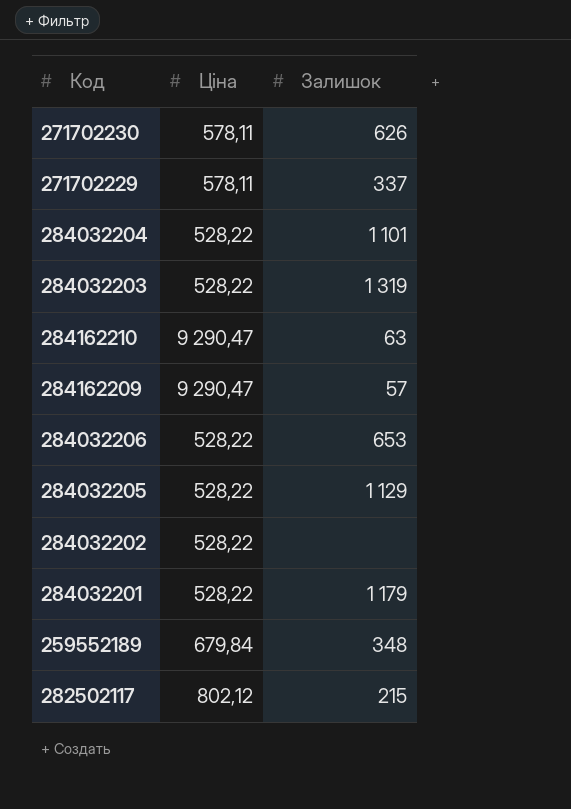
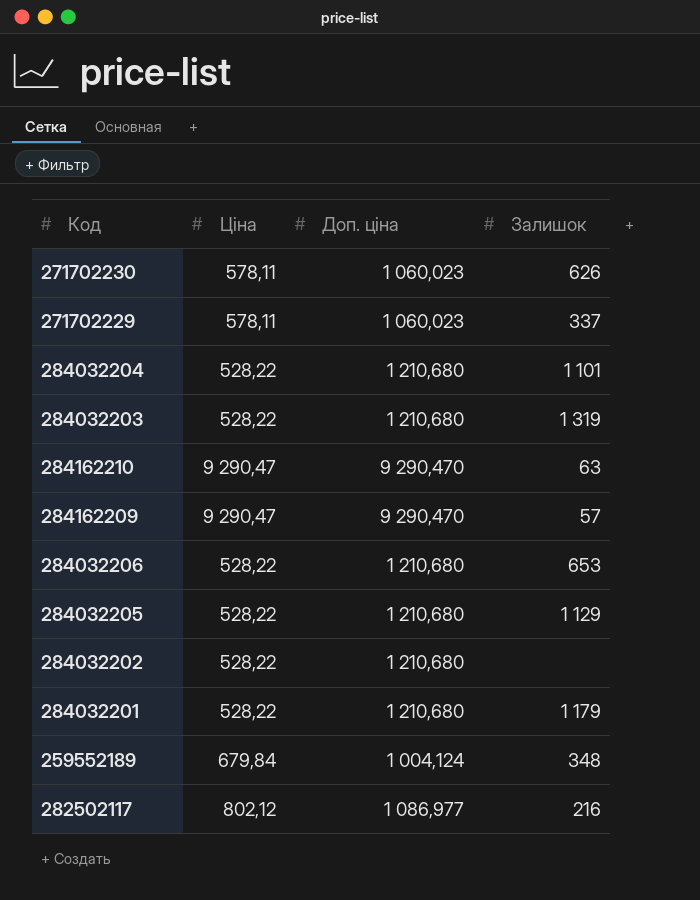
column Доп. ціна | position: none -> 3
282502117 | Залишок: 215 -> 216

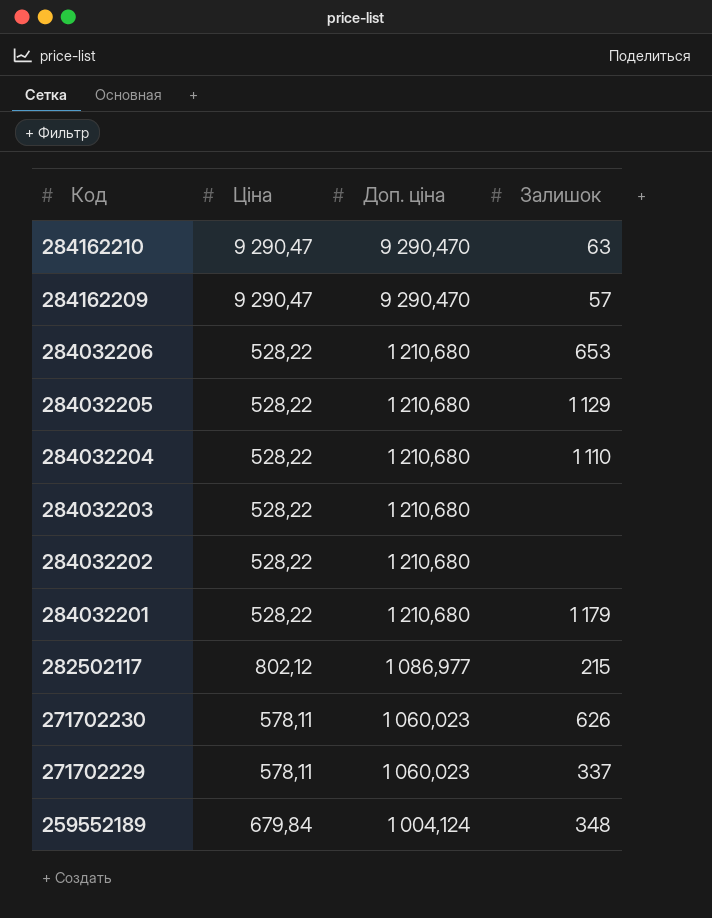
row order: none -> Код descending
284032204 | Залишок: 1 101 -> 1 110
284032203 | Залишок: 1 319 -> none
282502117 | Залишок: 216 -> 215

